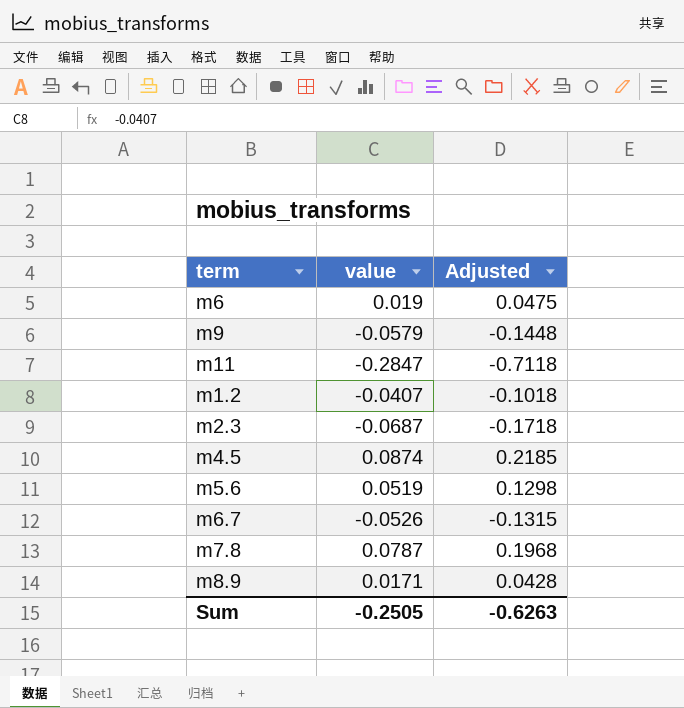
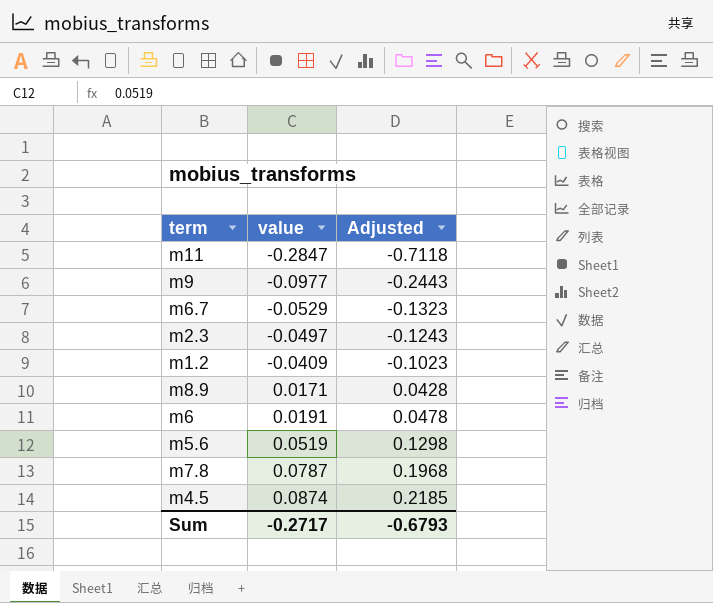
row order: none -> value ascending
m9 | value: -0.0579 -> -0.0977
m9 | Adjusted: -0.1448 -> -0.2443
m6.7 | value: -0.0526 -> -0.0529
m6.7 | Adjusted: -0.1315 -> -0.1323
m2.3 | value: -0.0687 -> -0.0497
m2.3 | Adjusted: -0.1718 -> -0.1243
m1.2 | value: -0.0407 -> -0.0409
m1.2 | Adjusted: -0.1018 -> -0.1023
m6 | value: 0.019 -> 0.0191
m6 | Adjusted: 0.0475 -> 0.0478
Sum | value: -0.2505 -> -0.2717
Sum | Adjusted: -0.6263 -> -0.6793

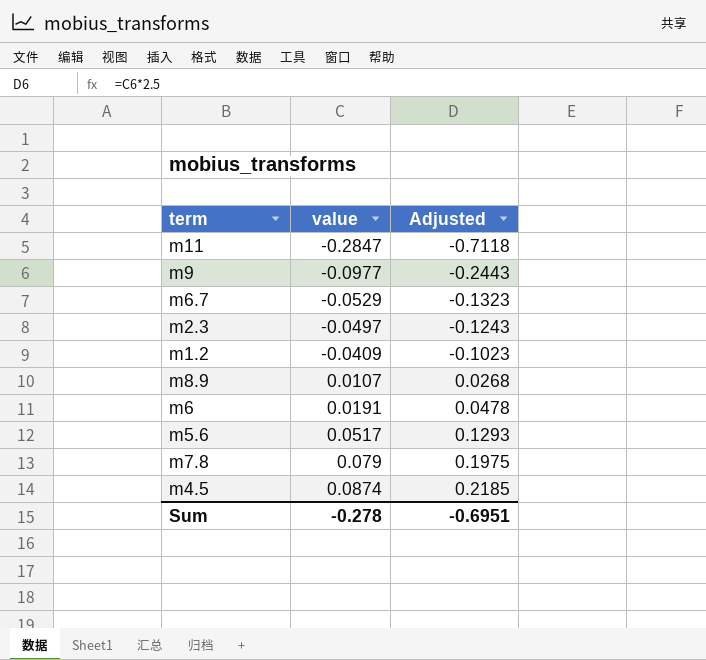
m8.9 | value: 0.0171 -> 0.0107
m8.9 | Adjusted: 0.0428 -> 0.0268
m5.6 | value: 0.0519 -> 0.0517
m5.6 | Adjusted: 0.1298 -> 0.1293
m7.8 | value: 0.0787 -> 0.079
m7.8 | Adjusted: 0.1968 -> 0.1975
Sum | value: -0.2717 -> -0.278
Sum | Adjusted: -0.6793 -> -0.6951

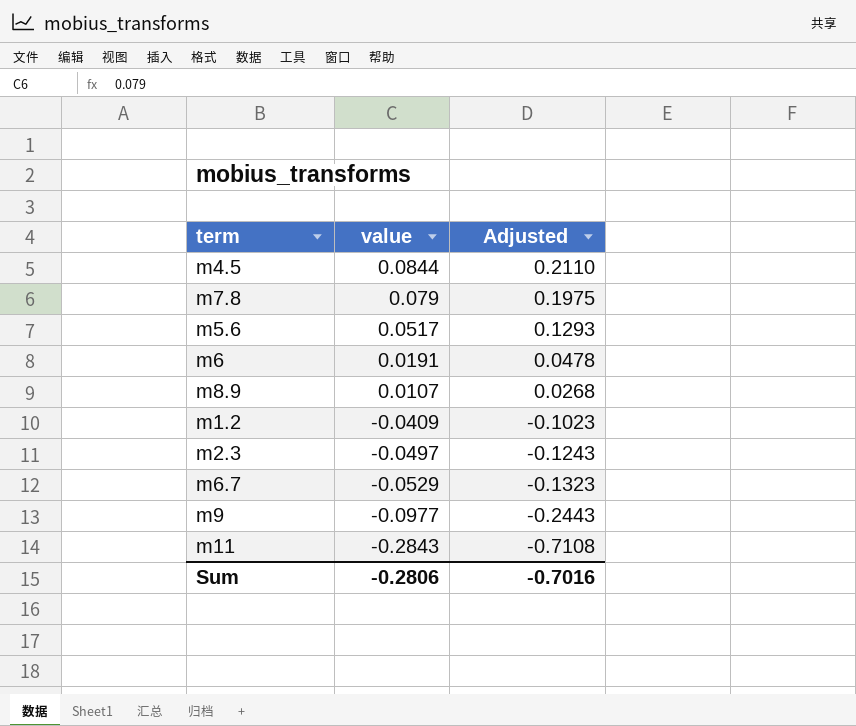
row order: value ascending -> value descending
m4.5 | value: 0.0874 -> 0.0844
m4.5 | Adjusted: 0.2185 -> 0.2110
m11 | value: -0.2847 -> -0.2843
m11 | Adjusted: -0.7118 -> -0.7108
Sum | value: -0.278 -> -0.2806
Sum | Adjusted: -0.6951 -> -0.7016

